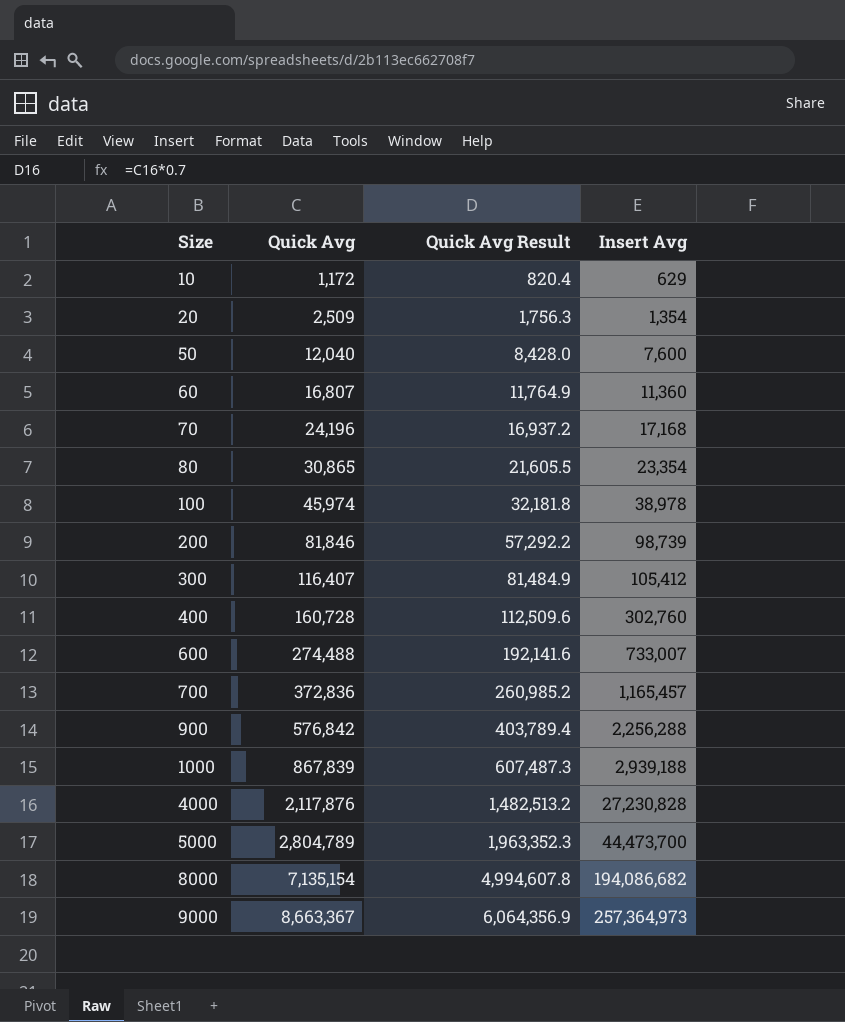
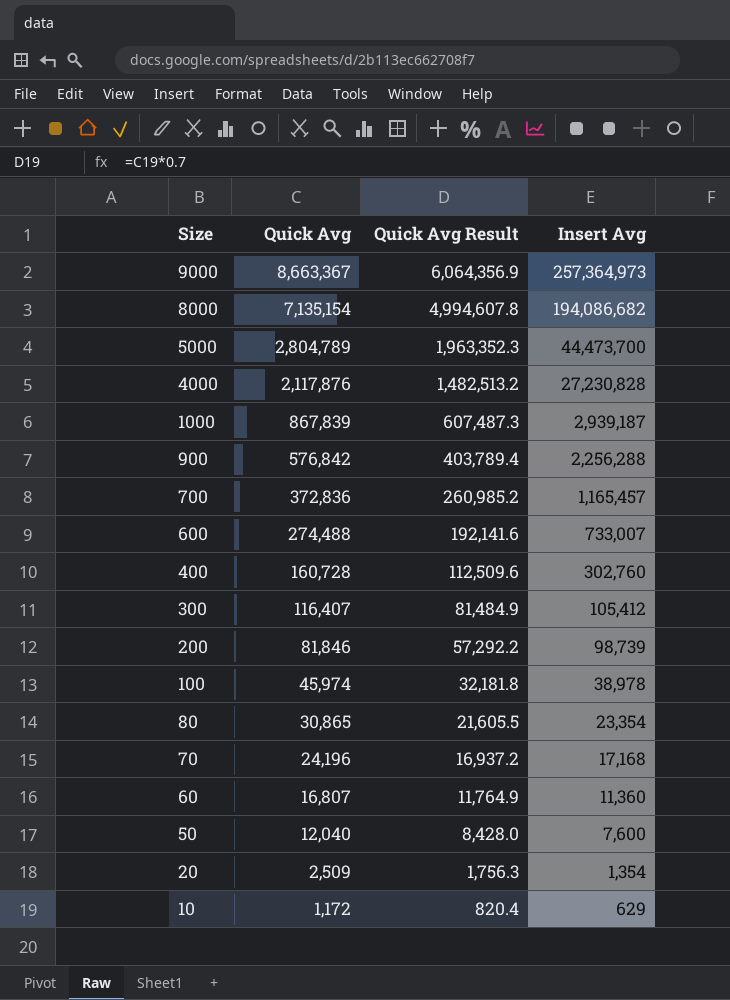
row order: Size ascending -> Size descending
1000 | Insert Avg: 2,939,188 -> 2,939,187

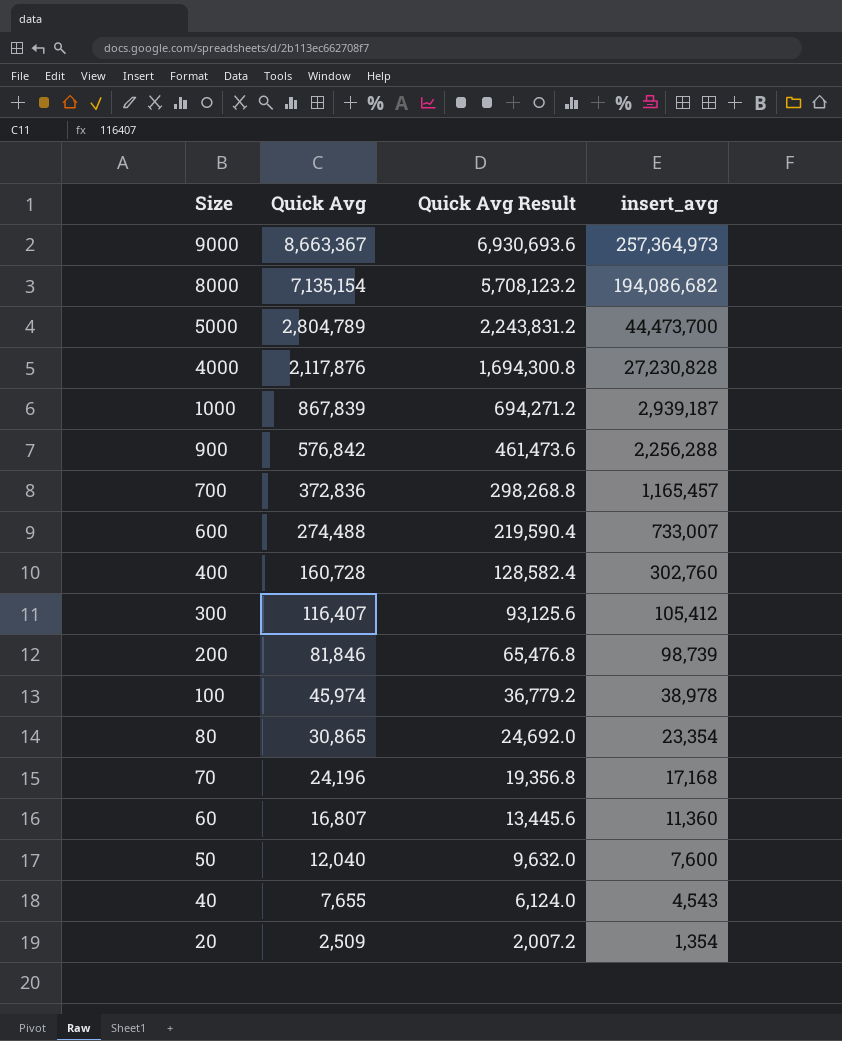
column Quick Avg Result | formula: [Quick Avg] * 0.7 -> [Quick Avg] * 0.8
column name: Insert Avg -> insert_avg
row 10: 1,172 | 820.4 | 629 -> none
row 40: none -> 7,655 | 6,124.0 | 4,543

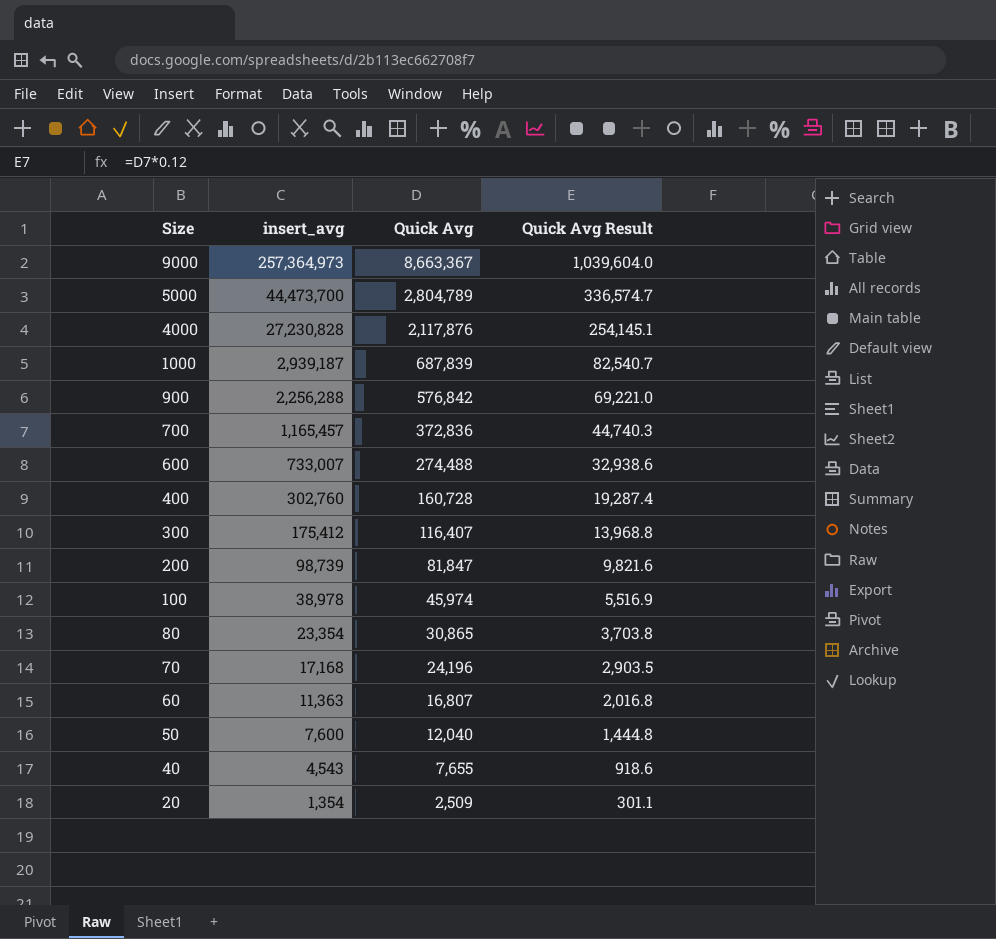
column insert_avg | position: 4 -> 2
column Quick Avg Result | formula: [Quick Avg] * 0.8 -> [Quick Avg] * 0.12
row 8000: 7,135,154 | 5,708,123.2 | 194,086,682 -> none
1000 | Quick Avg: 867,839 -> 687,839
300 | insert_avg: 105,412 -> 175,412
200 | Quick Avg: 81,846 -> 81,847
60 | insert_avg: 11,360 -> 11,363

